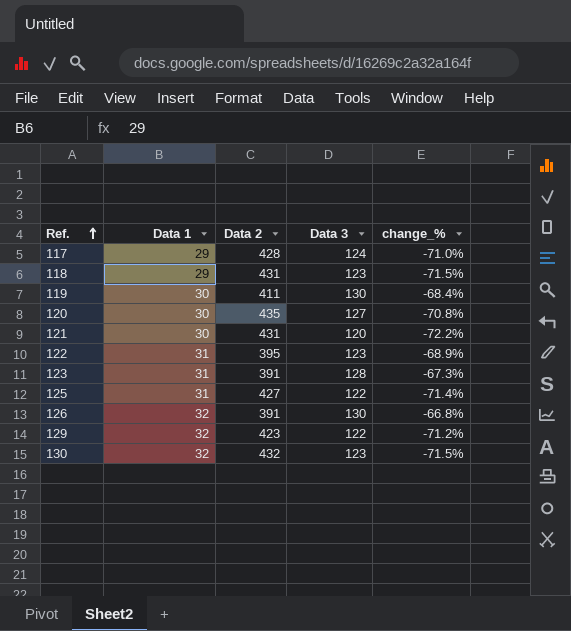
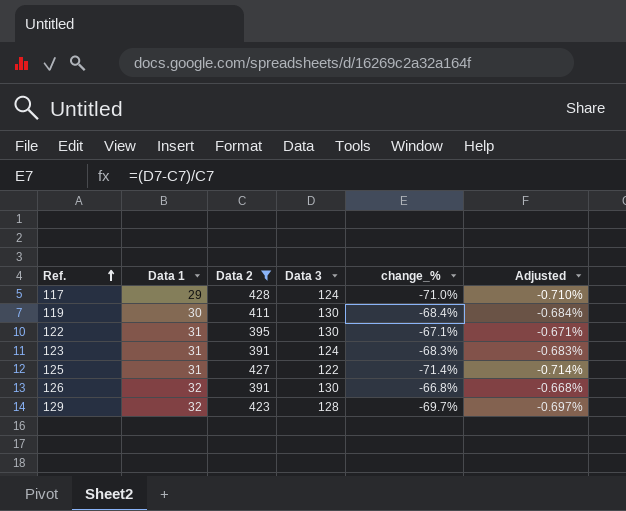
filter: none -> Data 2 <= 428
column Adjusted | formula: none -> [change_%] * 0.01
122 | Data 3: 123 -> 130
122 | change_%: -68.9% -> -67.1%
123 | Data 3: 128 -> 124
123 | change_%: -67.3% -> -68.3%
129 | Data 3: 122 -> 128
129 | change_%: -71.2% -> -69.7%

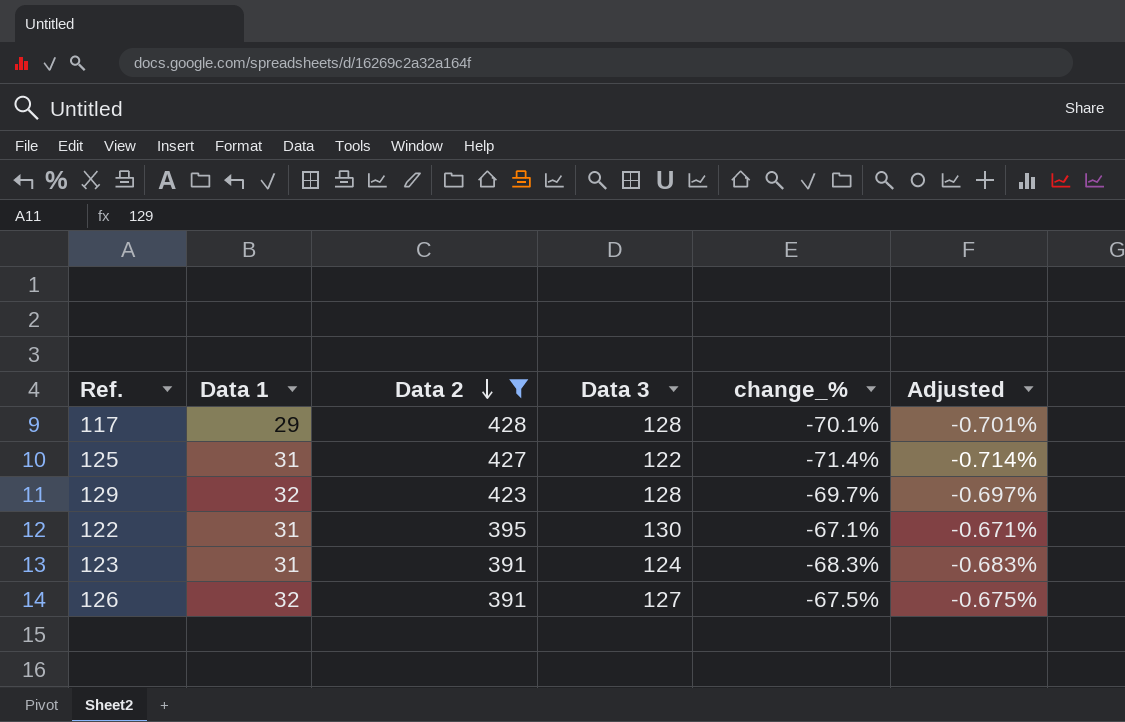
row order: Ref. ascending -> Data 2 descending
row 119: 30 | 411 | 130 | -68.4% | -0.684% -> none
117 | Data 3: 124 -> 128
117 | change_%: -71.0% -> -70.1%
117 | Adjusted: -0.710% -> -0.701%
126 | Data 3: 130 -> 127
126 | change_%: -66.8% -> -67.5%
126 | Adjusted: -0.668% -> -0.675%

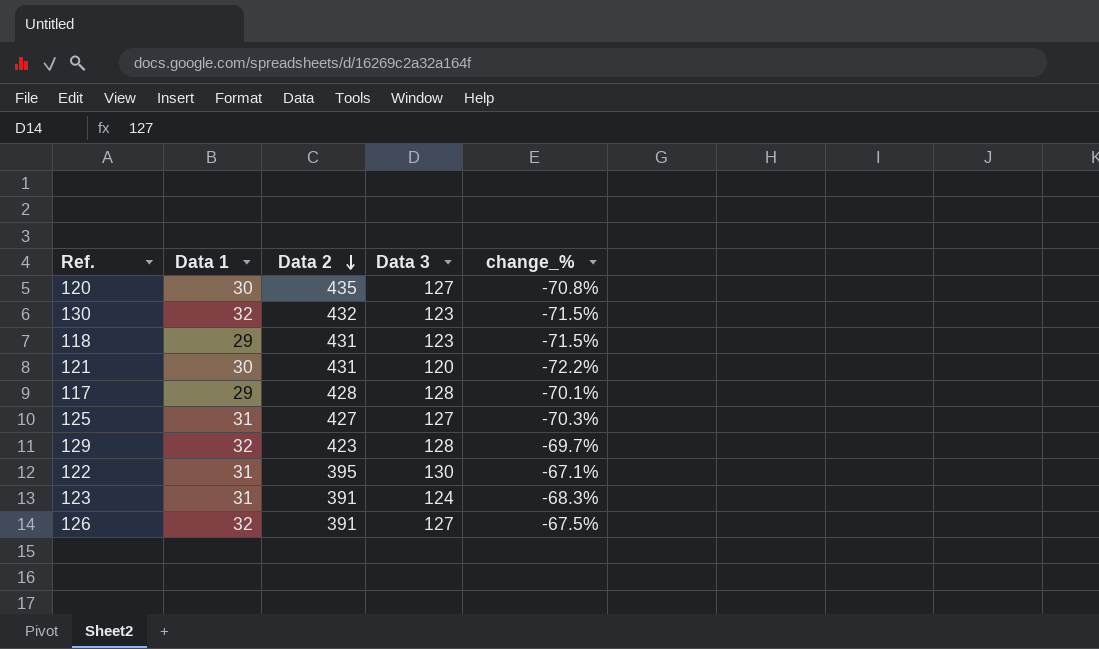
filter: Data 2 <= 428 -> none
column Adjusted | formula: [change_%] * 0.01 -> none
125 | Data 3: 122 -> 127
125 | change_%: -71.4% -> -70.3%

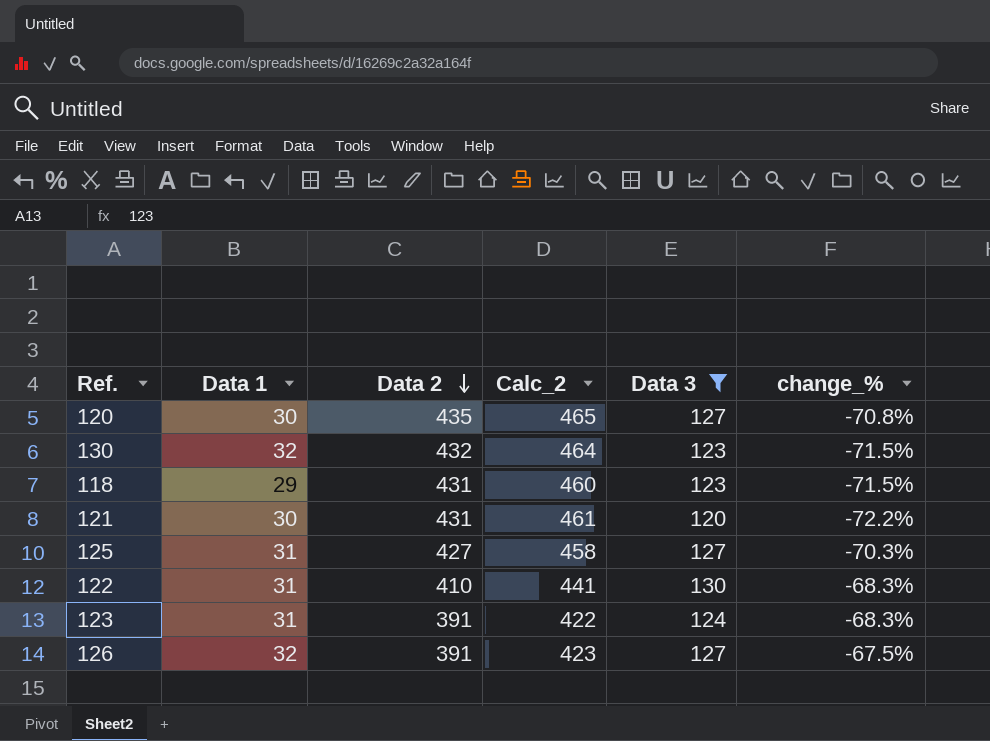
filter: none -> Data 3 != 128
column Calc_2 | formula: none -> [Data 1] + [Data 2]
122 | Data 2: 395 -> 410
122 | change_%: -67.1% -> -68.3%

